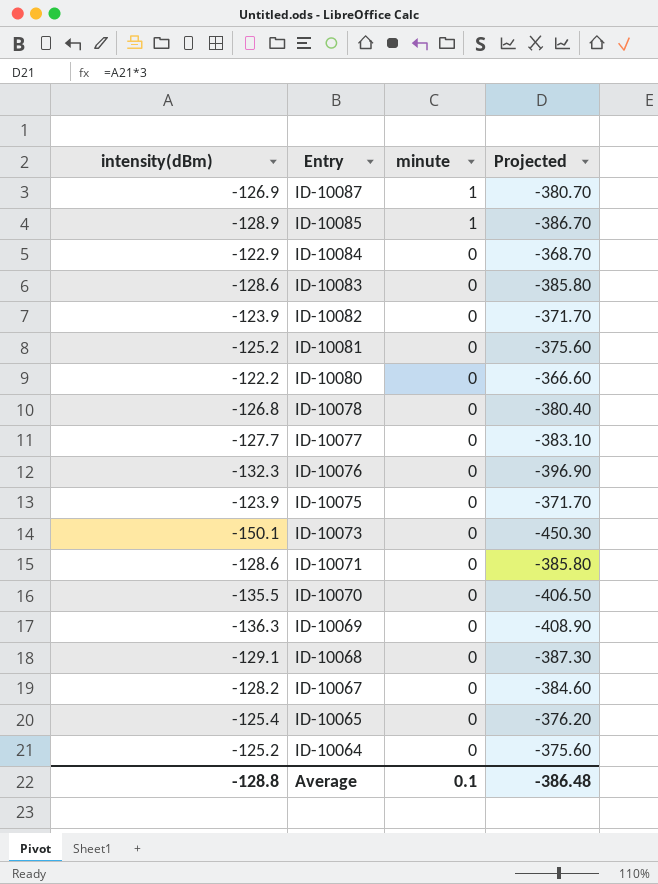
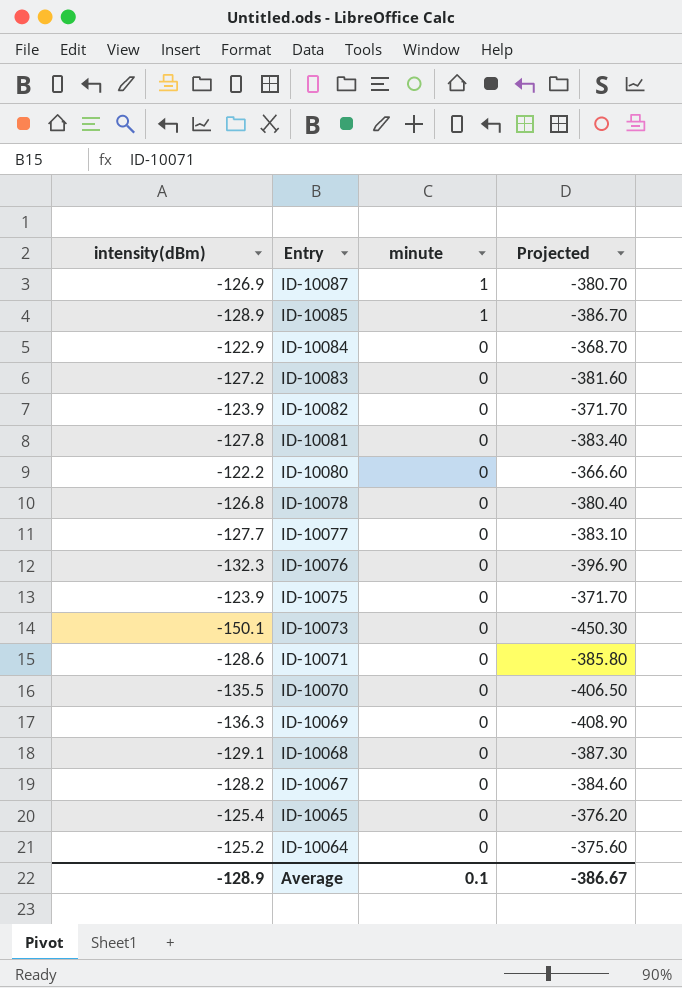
ID-10083 | intensity(dBm): -128.6 -> -127.2
ID-10083 | Projected: -385.80 -> -381.60
ID-10081 | intensity(dBm): -125.2 -> -127.8
ID-10081 | Projected: -375.60 -> -383.40
Average | intensity(dBm): -128.8 -> -128.9
Average | Projected: -386.48 -> -386.67

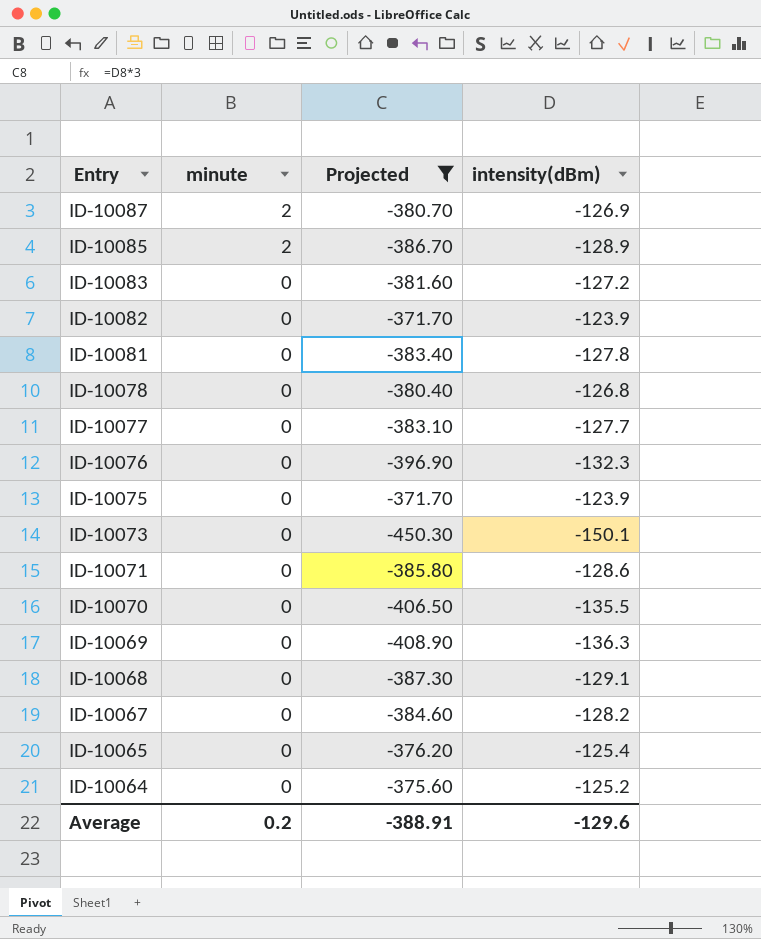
filter: none -> Projected <= -371.70
column intensity(dBm) | position: 1 -> 4
ID-10087 | minute: 1 -> 2
ID-10085 | minute: 1 -> 2
Average | minute: 0.1 -> 0.2
Average | Projected: -386.67 -> -388.91
Average | intensity(dBm): -128.9 -> -129.6

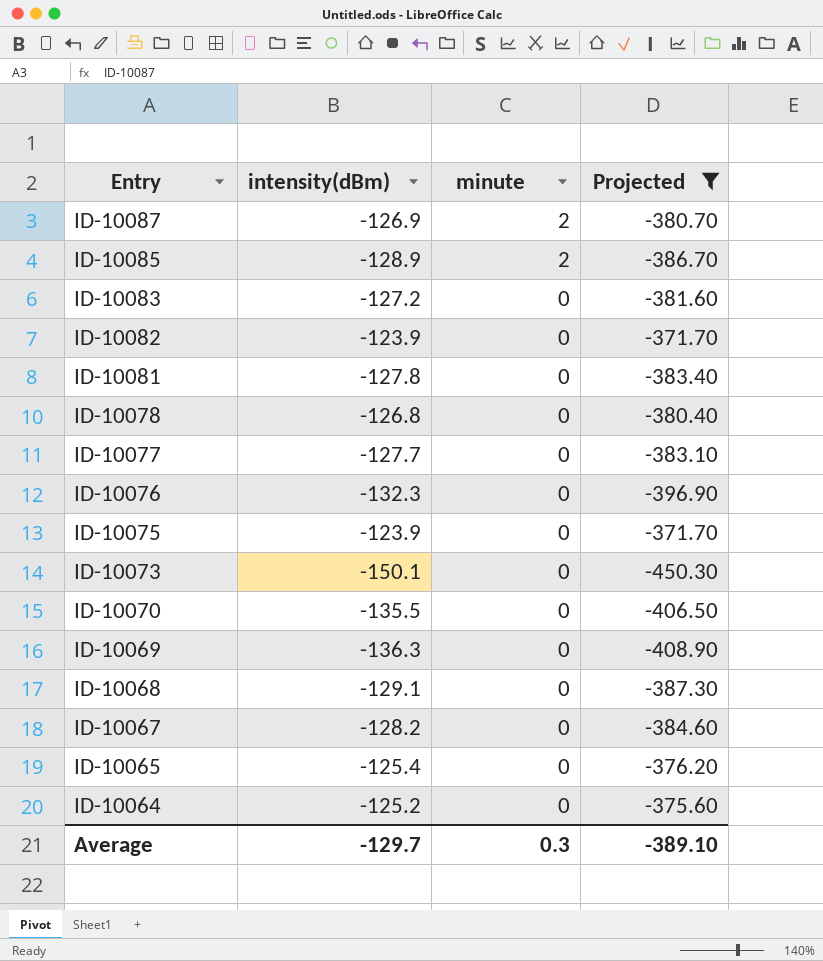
column intensity(dBm) | position: 4 -> 2
row ID-10071: 0 | -385.80 | -128.6 -> none
Average | intensity(dBm): -129.6 -> -129.7
Average | minute: 0.2 -> 0.3
Average | Projected: -388.91 -> -389.10

